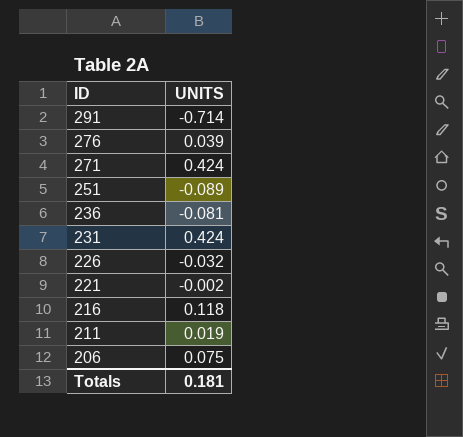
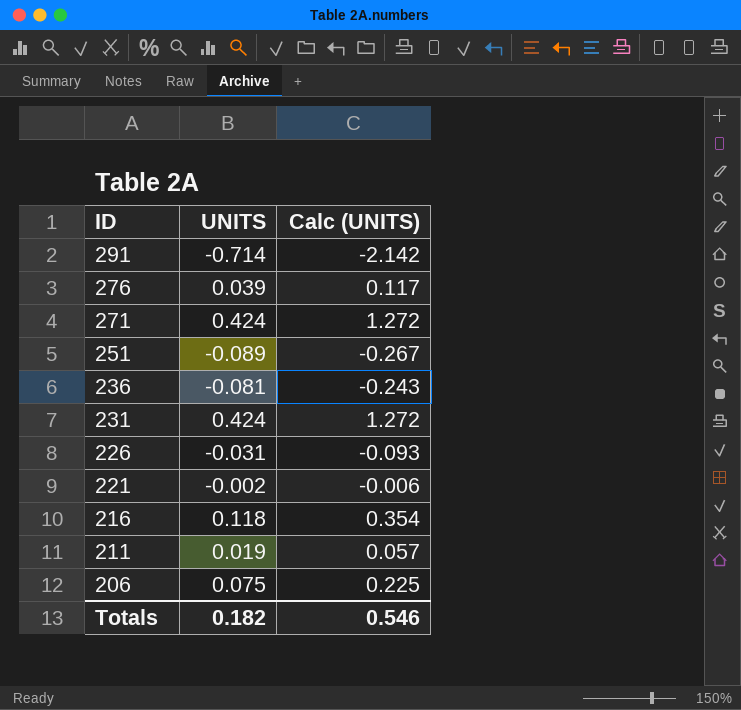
column Calc (UNITS) | formula: none -> [UNITS] * 3
226 | UNITS: -0.032 -> -0.031
Totals | UNITS: 0.181 -> 0.182

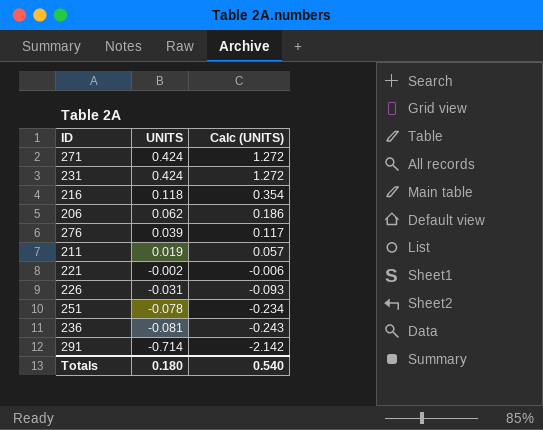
row order: ID descending -> UNITS descending
206 | UNITS: 0.075 -> 0.062
206 | Calc (UNITS): 0.225 -> 0.186
251 | UNITS: -0.089 -> -0.078
251 | Calc (UNITS): -0.267 -> -0.234
Totals | UNITS: 0.182 -> 0.180
Totals | Calc (UNITS): 0.546 -> 0.540

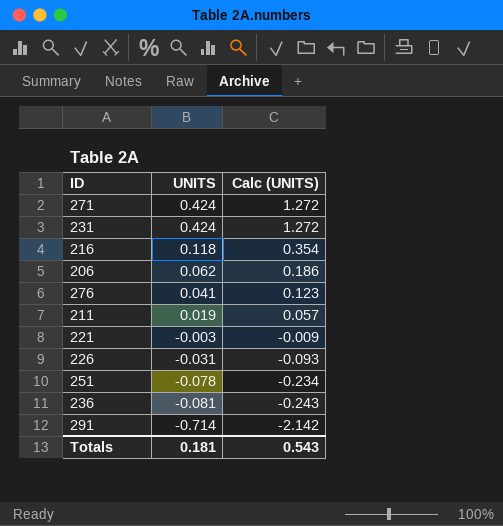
276 | UNITS: 0.039 -> 0.041
276 | Calc (UNITS): 0.117 -> 0.123
221 | UNITS: -0.002 -> -0.003
221 | Calc (UNITS): -0.006 -> -0.009
Totals | UNITS: 0.180 -> 0.181
Totals | Calc (UNITS): 0.540 -> 0.543

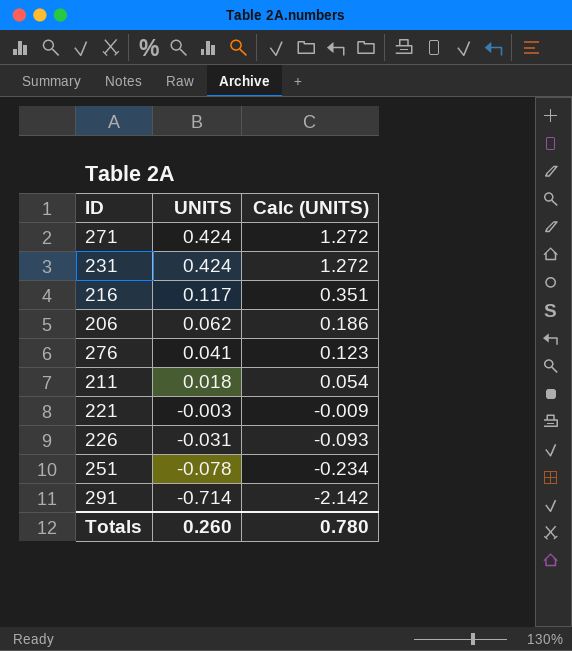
row 236: -0.081 | -0.243 -> none
216 | UNITS: 0.118 -> 0.117
216 | Calc (UNITS): 0.354 -> 0.351
211 | UNITS: 0.019 -> 0.018
211 | Calc (UNITS): 0.057 -> 0.054
Totals | UNITS: 0.181 -> 0.260
Totals | Calc (UNITS): 0.543 -> 0.780

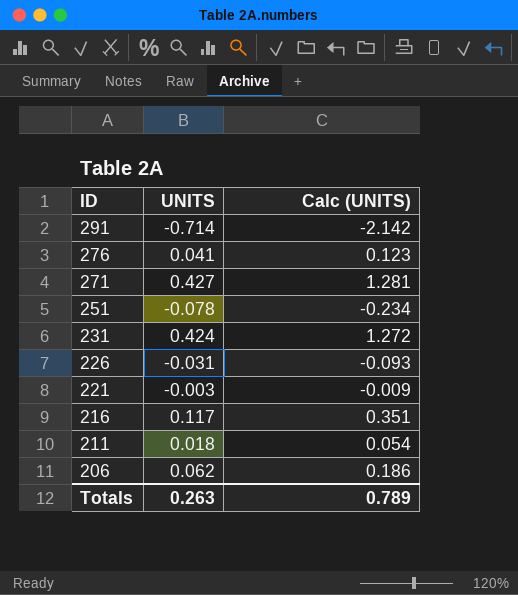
row order: UNITS descending -> ID descending
271 | UNITS: 0.424 -> 0.427
271 | Calc (UNITS): 1.272 -> 1.281
Totals | UNITS: 0.260 -> 0.263
Totals | Calc (UNITS): 0.780 -> 0.789

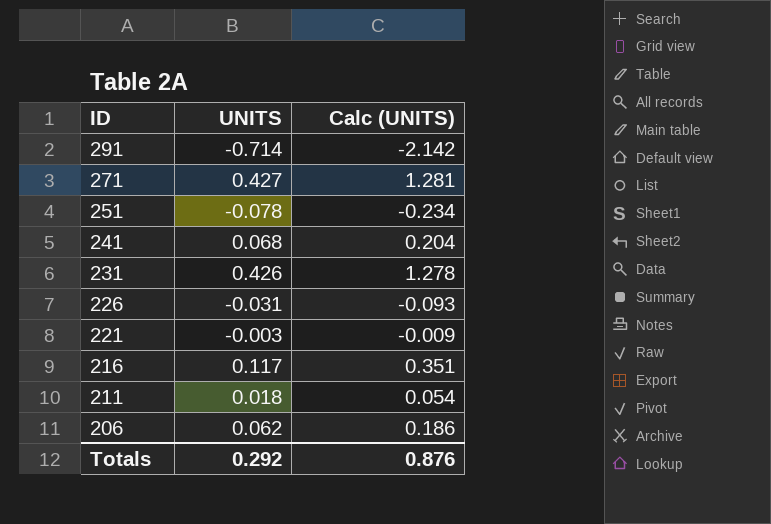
row 276: 0.041 | 0.123 -> none
row 241: none -> 0.068 | 0.204
231 | UNITS: 0.424 -> 0.426
231 | Calc (UNITS): 1.272 -> 1.278
Totals | UNITS: 0.263 -> 0.292
Totals | Calc (UNITS): 0.789 -> 0.876

